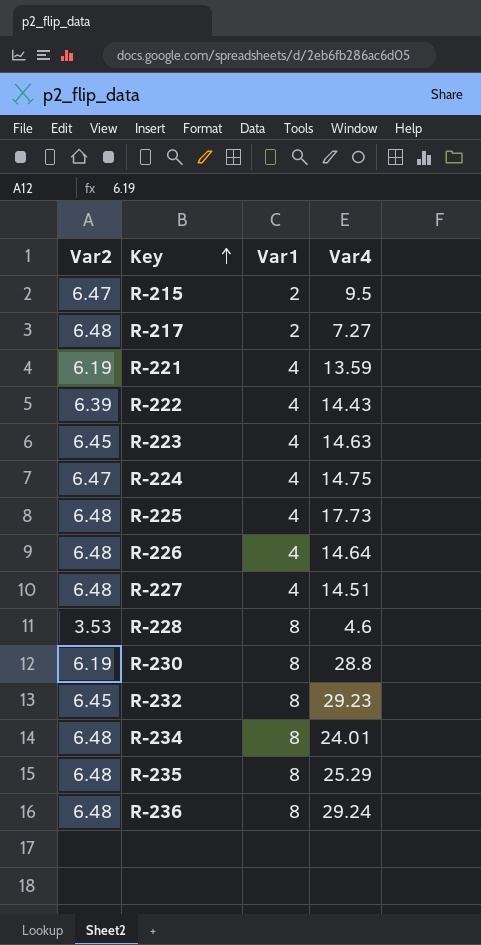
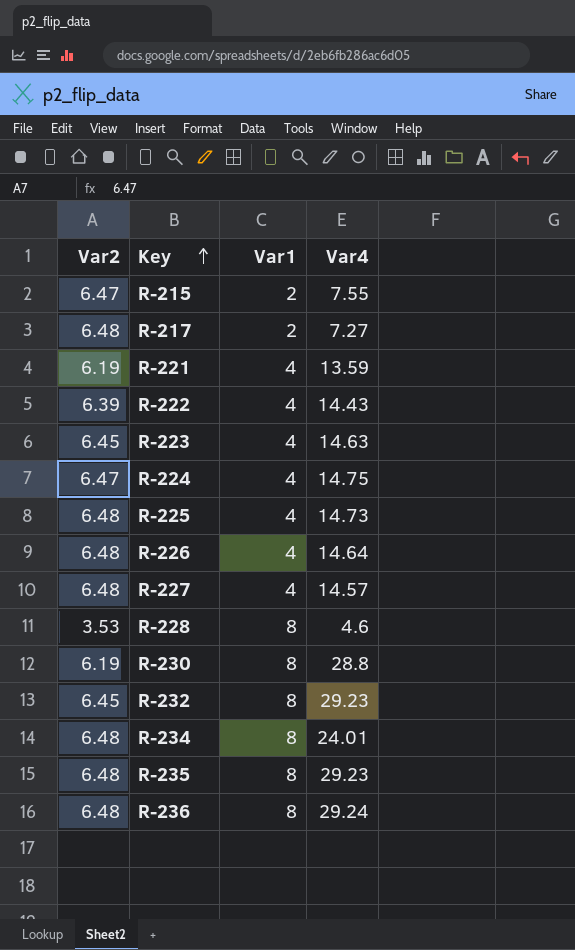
R-215 | Var4: 9.5 -> 7.55
R-225 | Var4: 17.73 -> 14.73
R-227 | Var4: 14.51 -> 14.57
R-235 | Var4: 25.29 -> 29.23

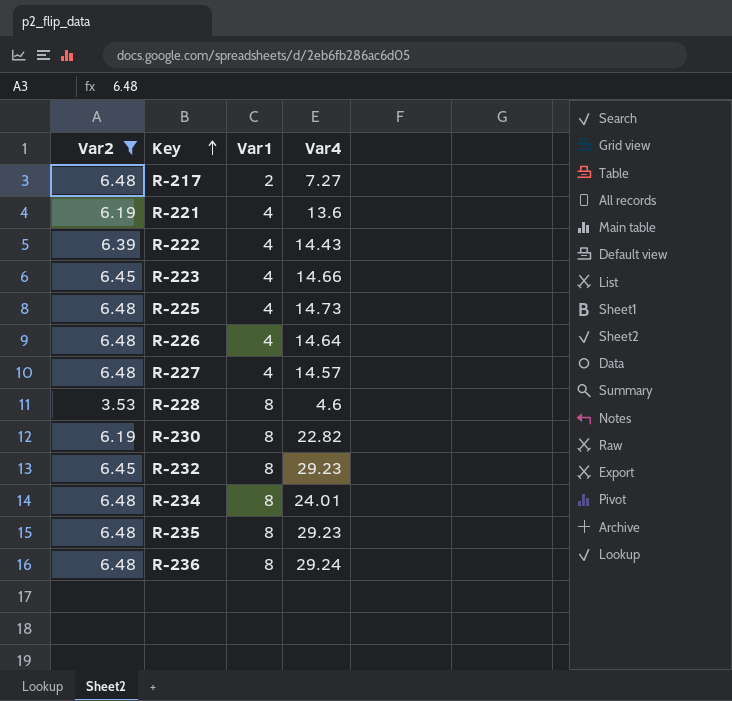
filter: none -> Var2 != 6.47
R-221 | Var4: 13.59 -> 13.6
R-223 | Var4: 14.63 -> 14.66
R-230 | Var4: 28.8 -> 22.82

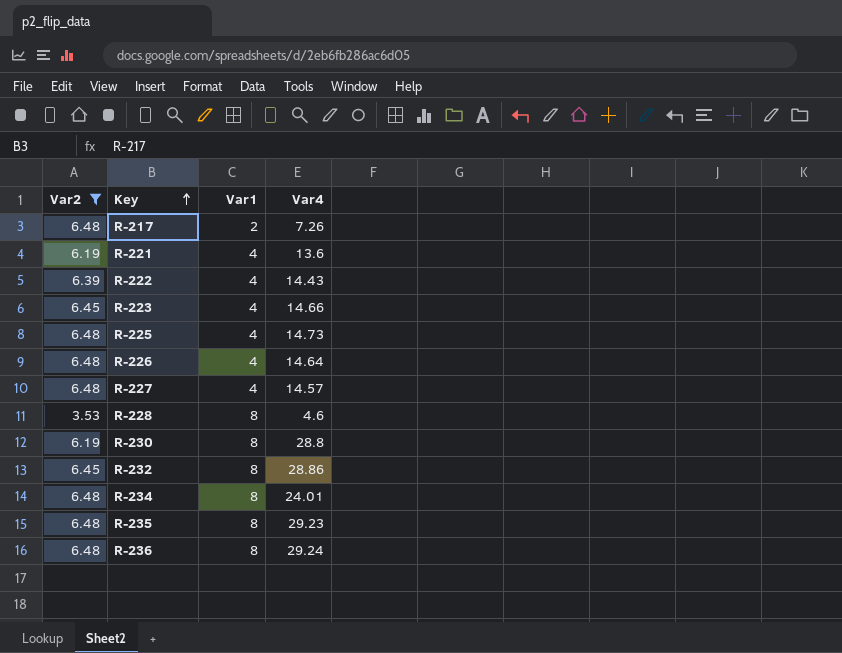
R-217 | Var4: 7.27 -> 7.26
R-230 | Var4: 22.82 -> 28.8
R-232 | Var4: 29.23 -> 28.86

